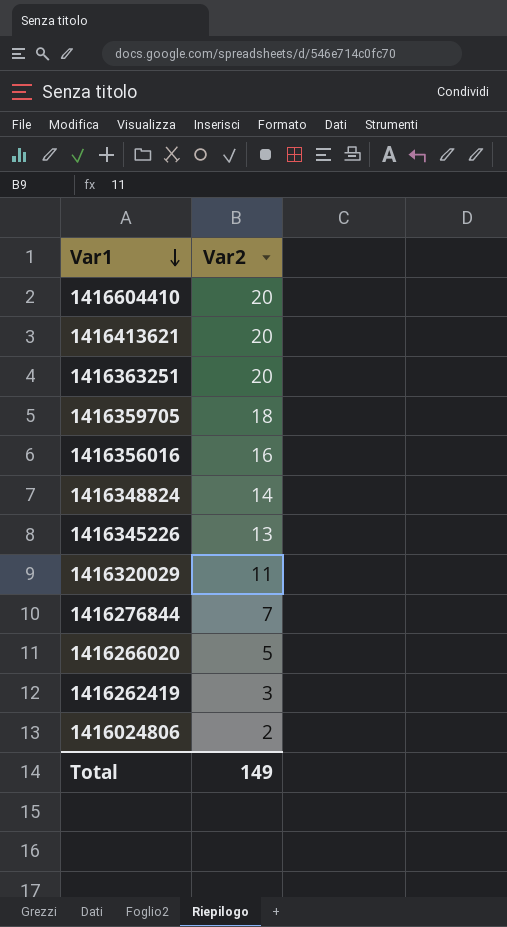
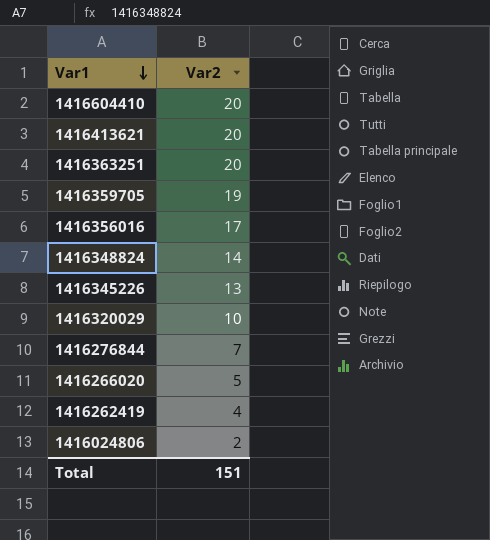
1416359705 | Var2: 18 -> 19
1416356016 | Var2: 16 -> 17
1416320029 | Var2: 11 -> 10
1416262419 | Var2: 3 -> 4
Total | Var2: 149 -> 151

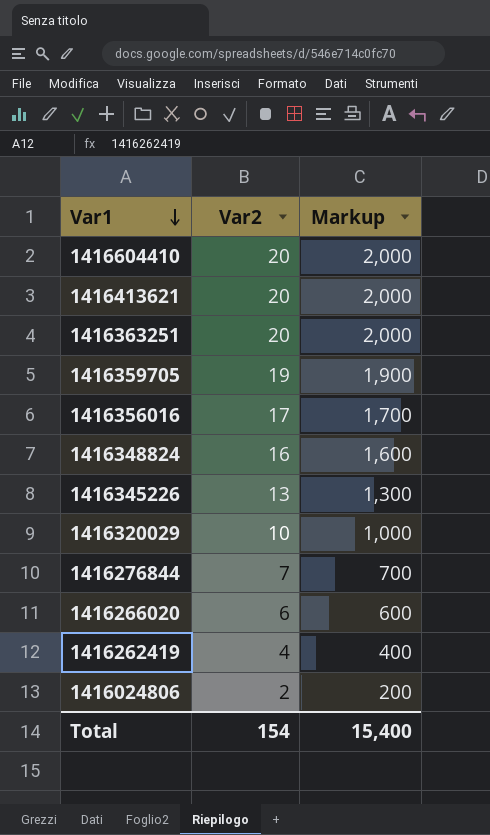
column Markup | formula: none -> [Var2] * 100
1416348824 | Var2: 14 -> 16
1416266020 | Var2: 5 -> 6
Total | Var2: 151 -> 154

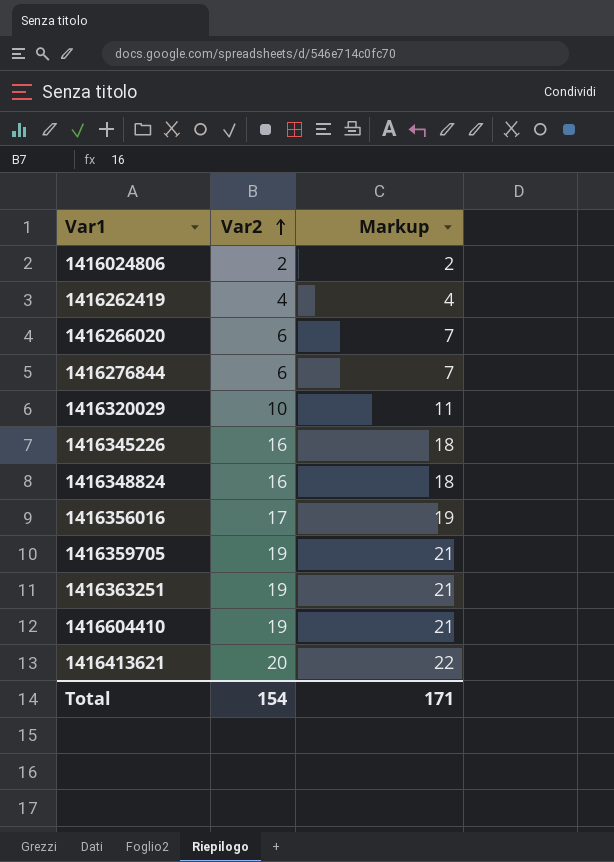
row order: Var1 descending -> Var2 ascending
column Markup | formula: [Var2] * 100 -> [Var2] * 1.1
1416276844 | Var2: 7 -> 6
1416345226 | Var2: 13 -> 16
1416363251 | Var2: 20 -> 19
1416604410 | Var2: 20 -> 19
Total | Markup: 15,400 -> 171

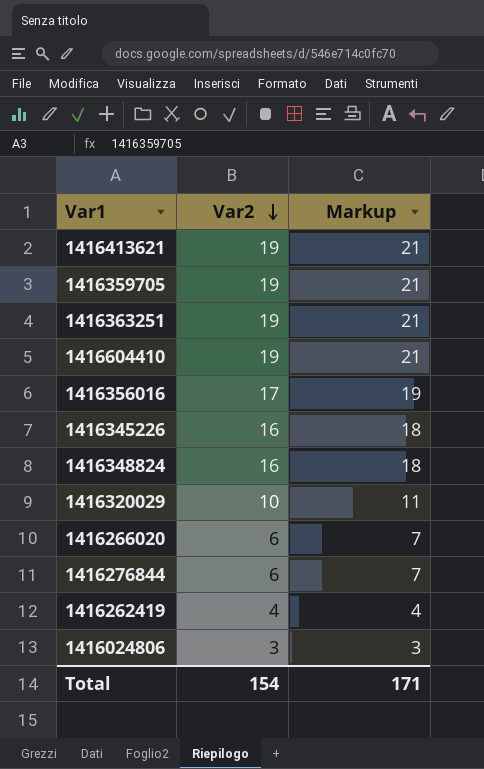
row order: Var2 ascending -> Var2 descending
1416413621 | Var2: 20 -> 19
1416413621 | Markup: 22 -> 21
1416024806 | Var2: 2 -> 3
1416024806 | Markup: 2 -> 3

